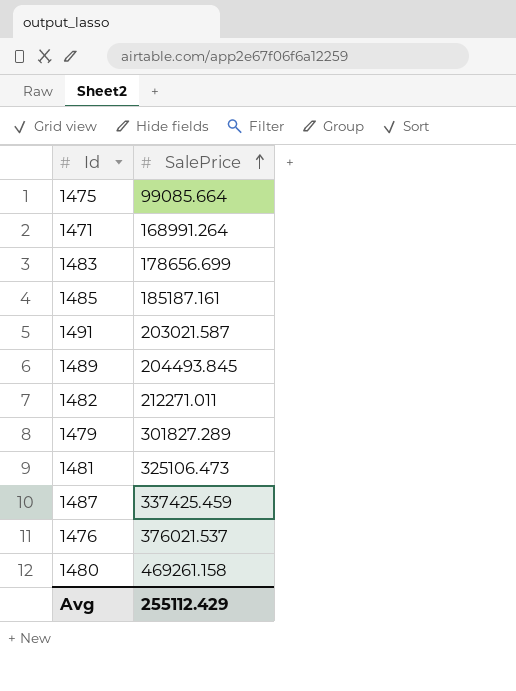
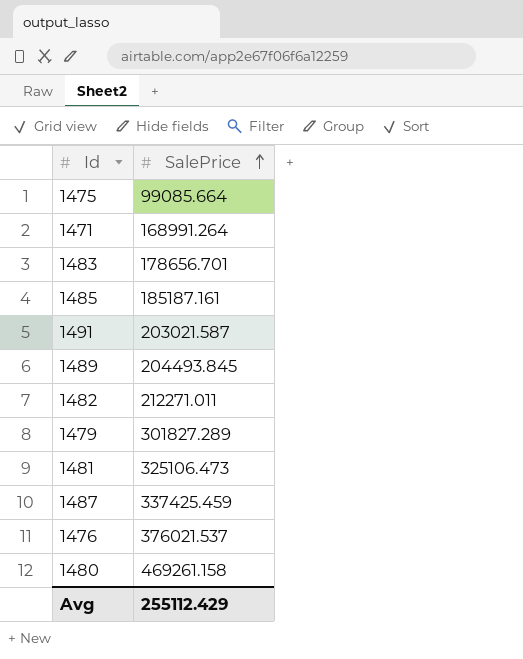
1483 | SalePrice: 178656.699 -> 178656.701

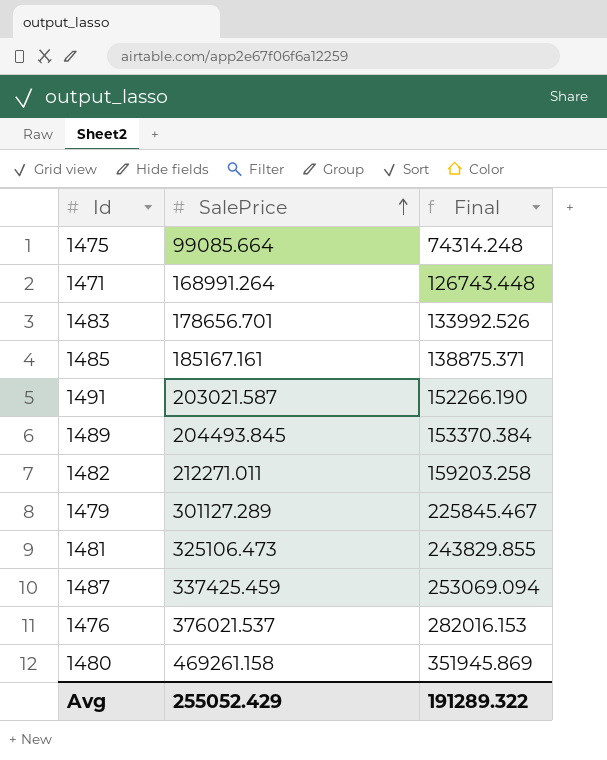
column Final | formula: none -> [SalePrice] * 0.75
1485 | SalePrice: 185187.161 -> 185167.161
1479 | SalePrice: 301827.289 -> 301127.289
Avg | SalePrice: 255112.429 -> 255052.429

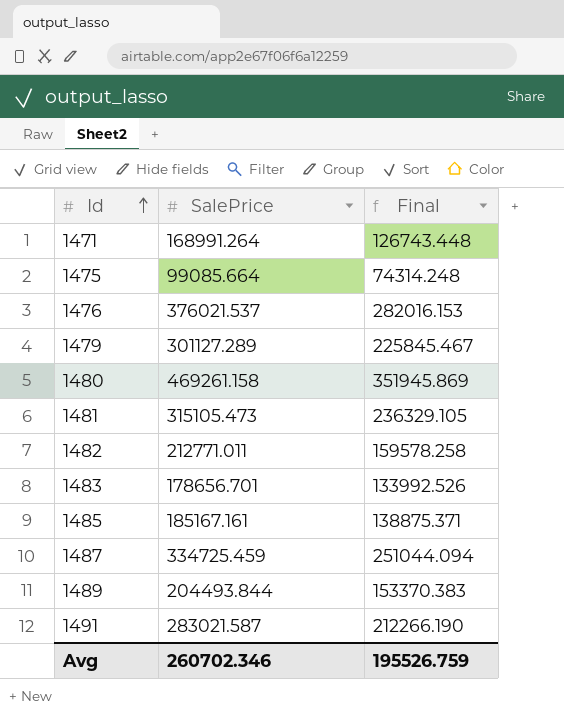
row order: SalePrice ascending -> Id ascending
1481 | SalePrice: 325106.473 -> 315105.473
1481 | Final: 243829.855 -> 236329.105
1482 | SalePrice: 212271.011 -> 212771.011
1482 | Final: 159203.258 -> 159578.258
1487 | SalePrice: 337425.459 -> 334725.459
1487 | Final: 253069.094 -> 251044.094
1489 | SalePrice: 204493.845 -> 204493.844
1489 | Final: 153370.384 -> 153370.383
1491 | SalePrice: 203021.587 -> 283021.587
1491 | Final: 152266.190 -> 212266.190
Avg | SalePrice: 255052.429 -> 260702.346
Avg | Final: 191289.322 -> 195526.759

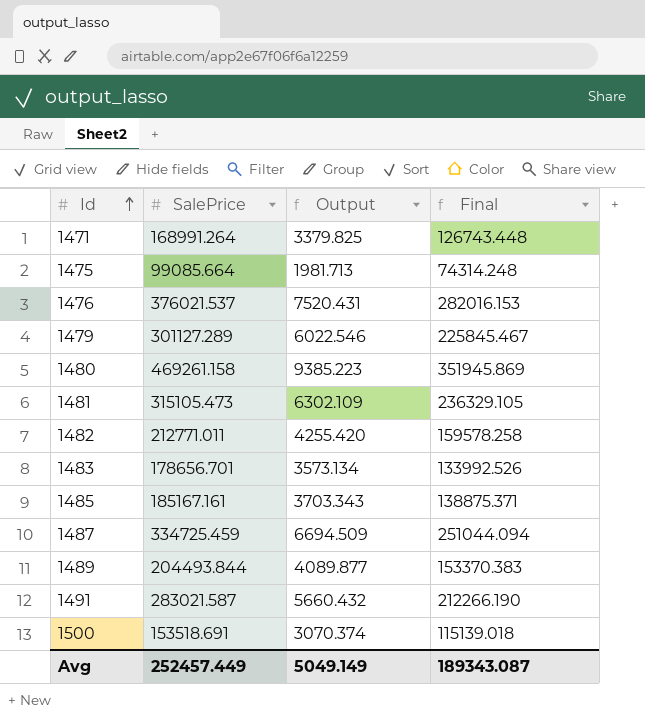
column Output | formula: none -> [SalePrice] * 0.02
row 1500: none -> 153518.691 | 3070.374 | 115139.018
Avg | SalePrice: 260702.346 -> 252457.449
Avg | Final: 195526.759 -> 189343.087

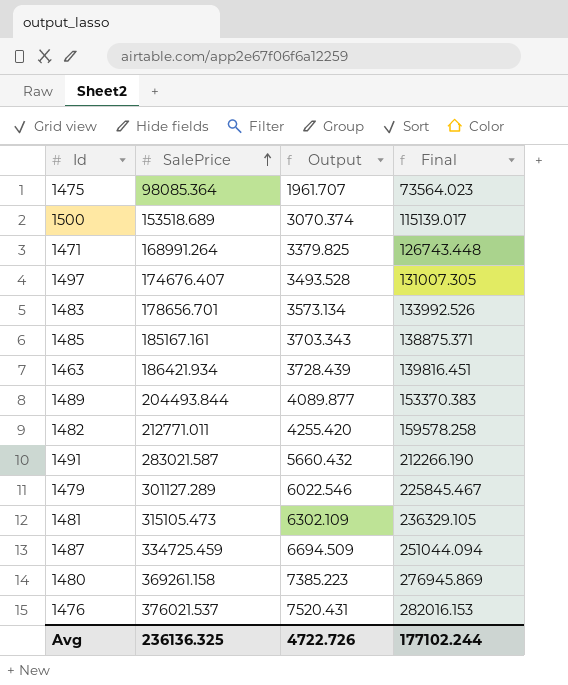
row order: Id ascending -> SalePrice ascending
1475 | SalePrice: 99085.664 -> 98085.364
1475 | Output: 1981.713 -> 1961.707
1475 | Final: 74314.248 -> 73564.023
1500 | SalePrice: 153518.691 -> 153518.689
1500 | Final: 115139.018 -> 115139.017
row 1497: none -> 174676.407 | 3493.528 | 131007.305
row 1463: none -> 186421.934 | 3728.439 | 139816.451
1480 | SalePrice: 469261.158 -> 369261.158
1480 | Output: 9385.223 -> 7385.223
1480 | Final: 351945.869 -> 276945.869
Avg | SalePrice: 252457.449 -> 236136.325
Avg | Output: 5049.149 -> 4722.726
Avg | Final: 189343.087 -> 177102.244

